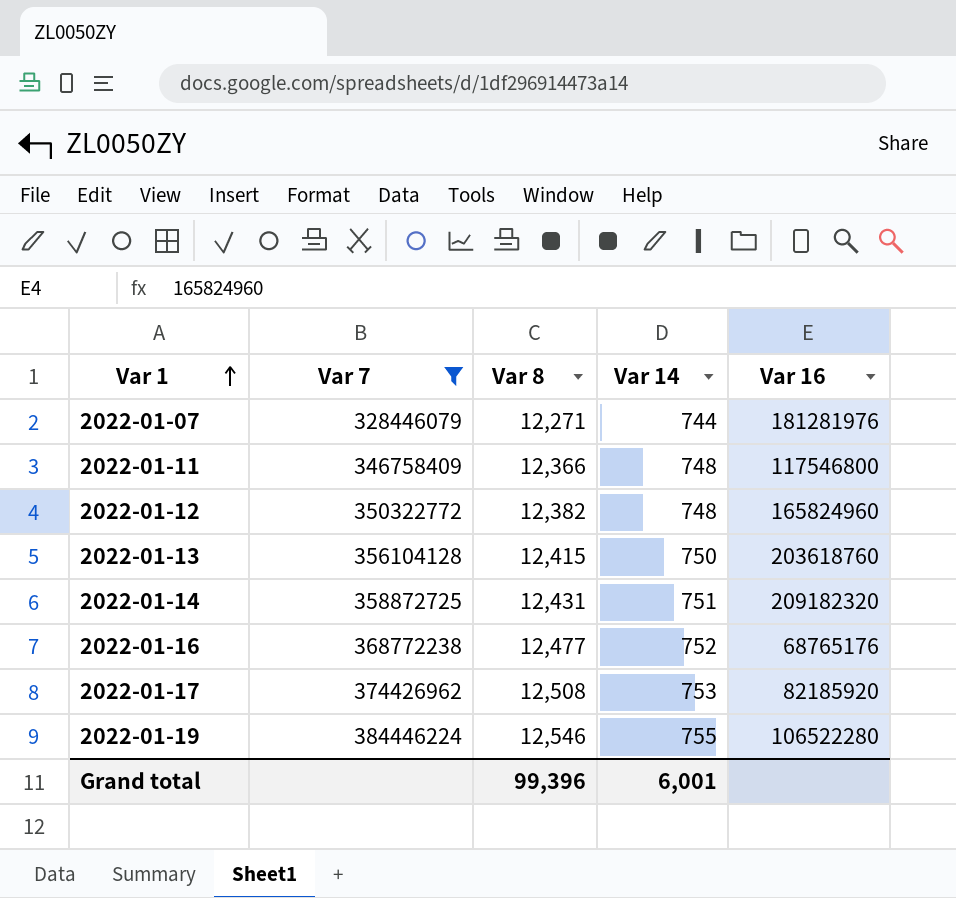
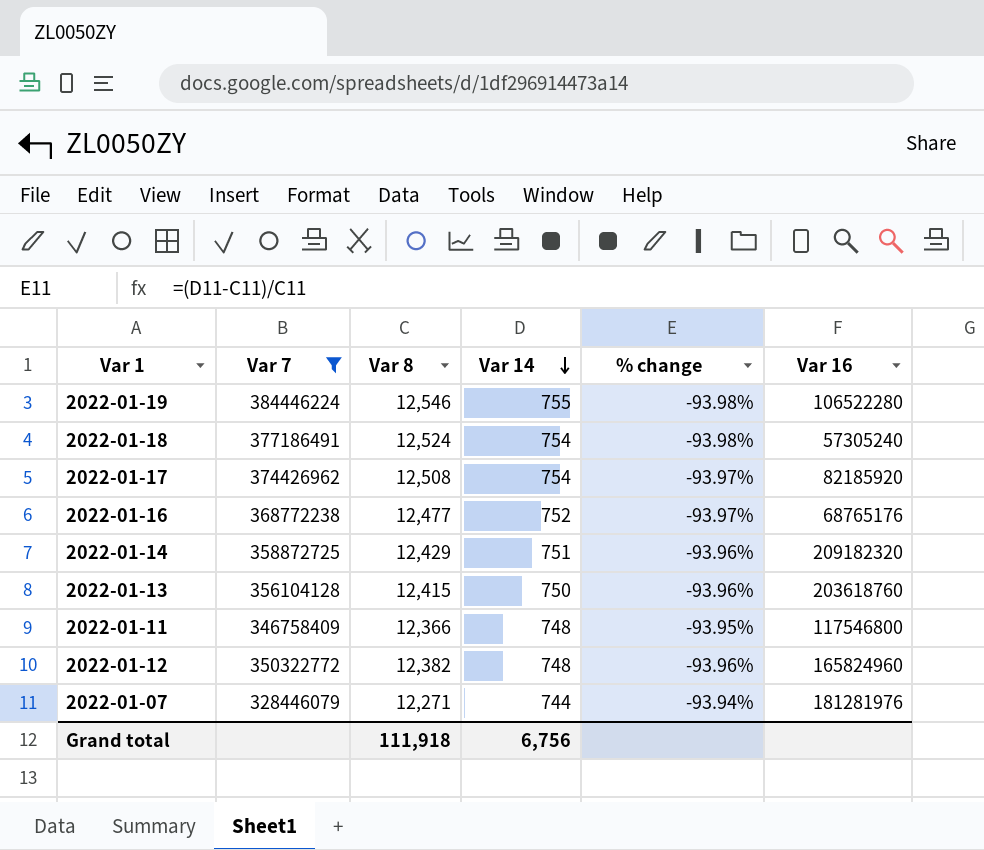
row order: Var 1 ascending -> Var 14 descending
column % change | formula: none -> ([Var 14] - [Var 8]) / [Var 8]
row 2022-01-18: none -> 377186491 | 12,524 | 754 | -93.98% | 57305240
2022-01-17 | Var 14: 753 -> 754
2022-01-14 | Var 8: 12,431 -> 12,429
Grand total | Var 8: 99,396 -> 111,918
Grand total | Var 14: 6,001 -> 6,756

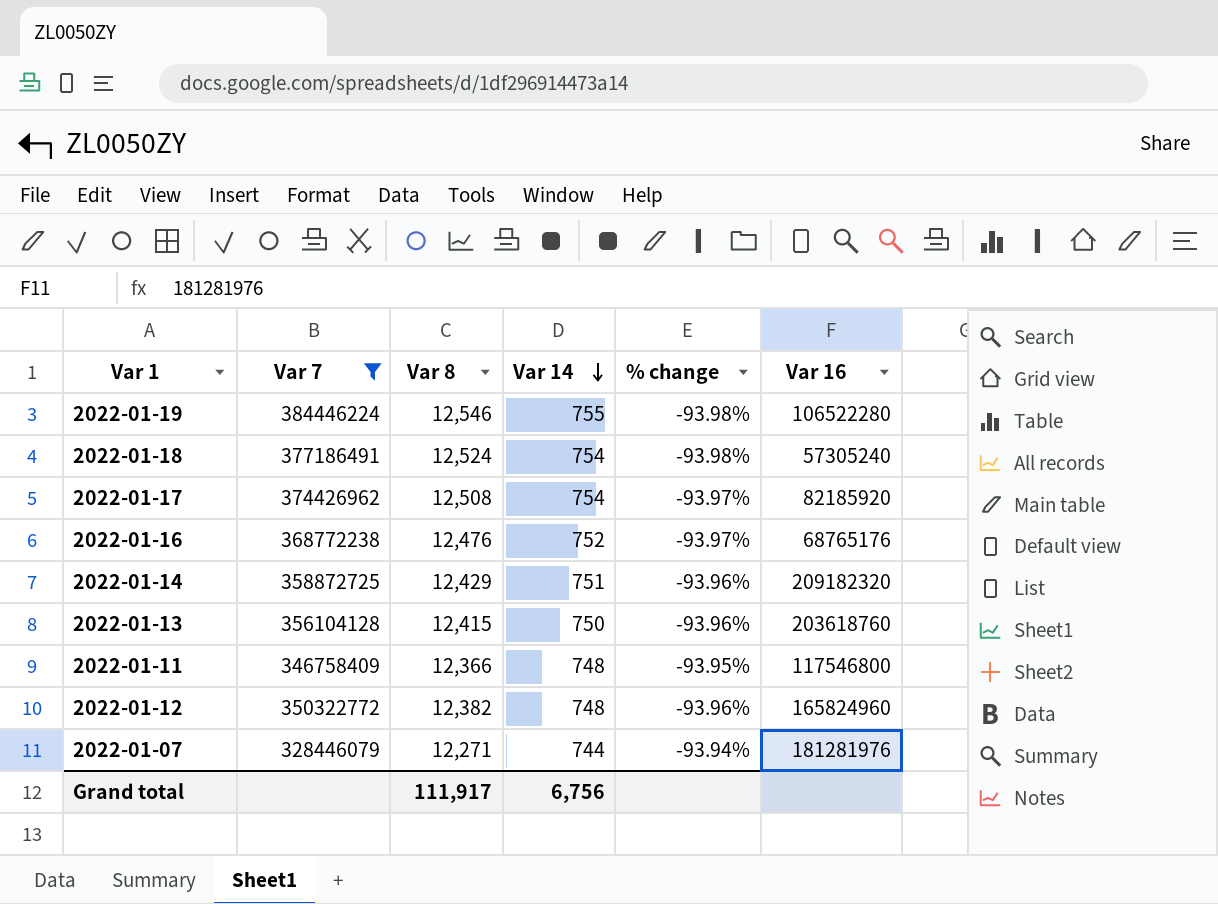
2022-01-16 | Var 8: 12,477 -> 12,476
Grand total | Var 8: 111,918 -> 111,917

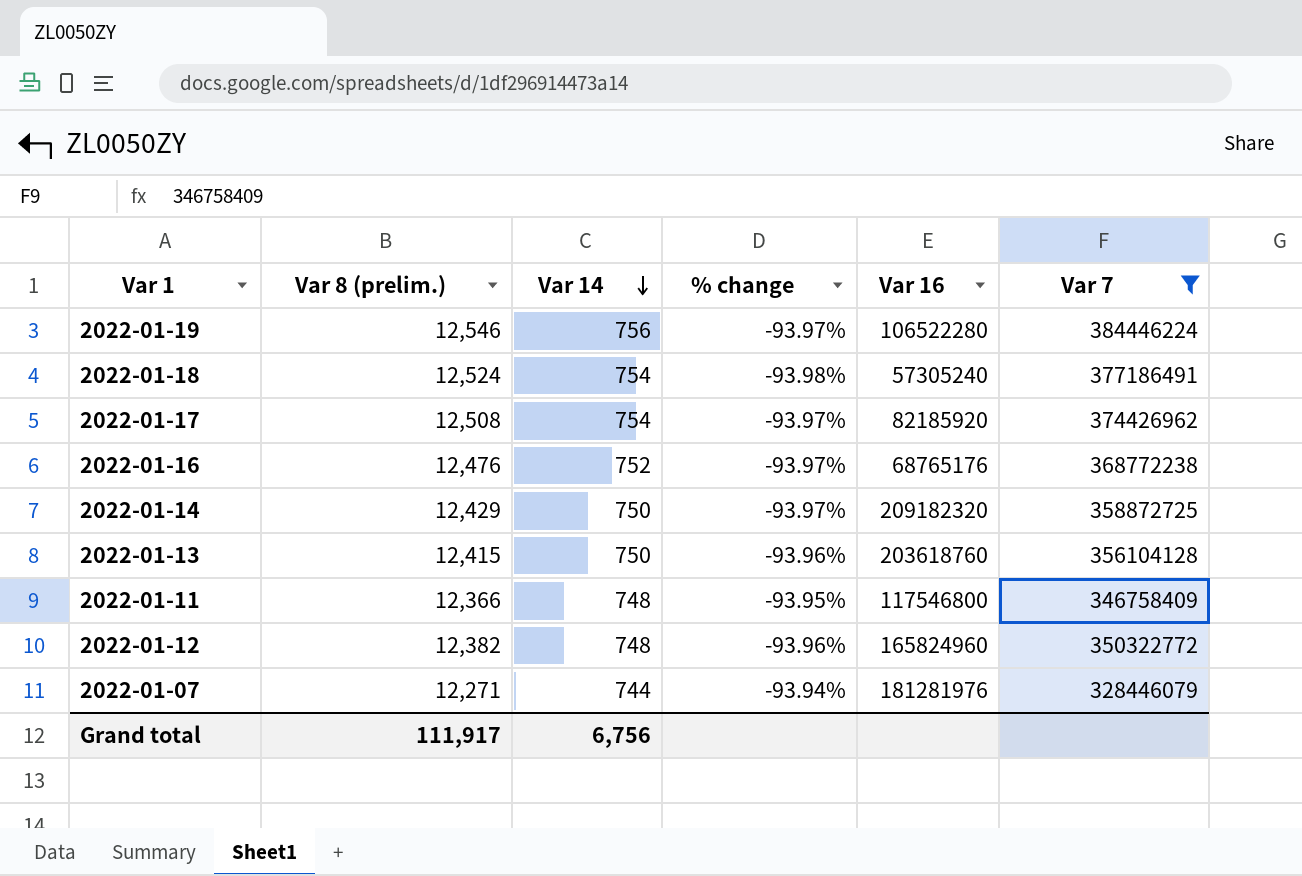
column name: Var 8 -> Var 8 (prelim.)
column Var 7 | position: 2 -> 6
2022-01-19 | Var 14: 755 -> 756
2022-01-19 | % change: -93.98% -> -93.97%
2022-01-14 | Var 14: 751 -> 750
2022-01-14 | % change: -93.96% -> -93.97%

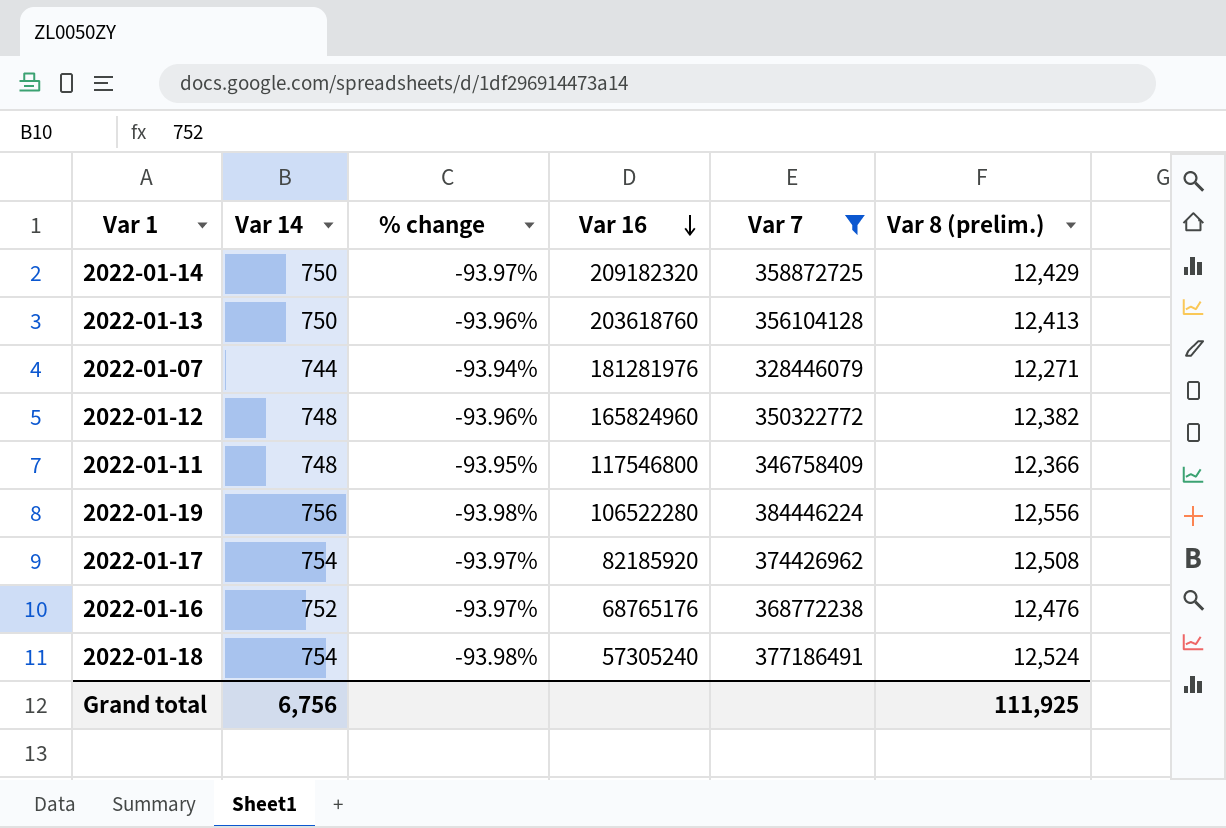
row order: Var 14 descending -> Var 16 descending
column Var 8 (prelim.) | position: 2 -> 6
2022-01-13 | Var 8 (prelim.): 12,415 -> 12,413
2022-01-19 | % change: -93.97% -> -93.98%
2022-01-19 | Var 8 (prelim.): 12,546 -> 12,556
Grand total | Var 8 (prelim.): 111,917 -> 111,925

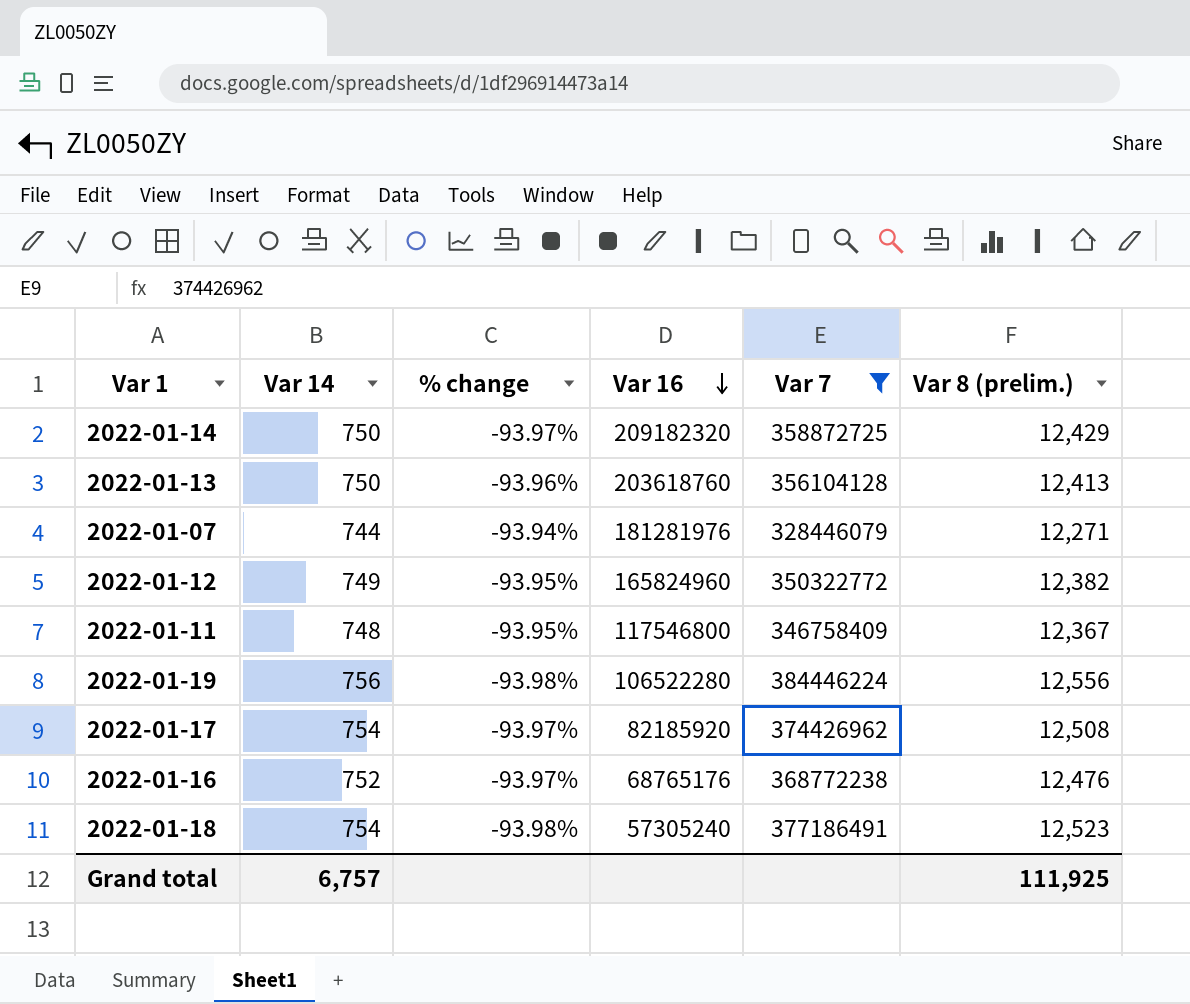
2022-01-12 | Var 14: 748 -> 749
2022-01-12 | % change: -93.96% -> -93.95%
2022-01-11 | Var 8 (prelim.): 12,366 -> 12,367
2022-01-18 | Var 8 (prelim.): 12,524 -> 12,523
Grand total | Var 14: 6,756 -> 6,757

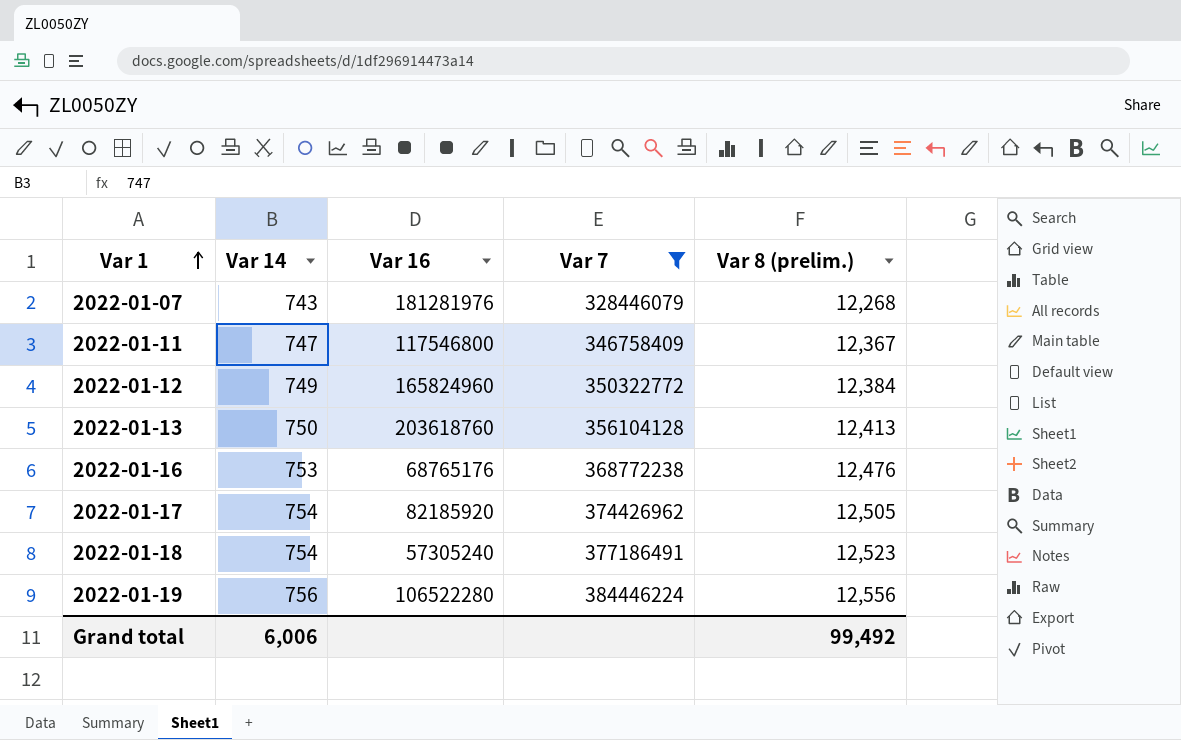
row order: Var 16 descending -> Var 1 ascending
column % change | formula: ([Var 14] - [Var 8 (prelim.)]) / [Var 8 (prelim.)] -> none
row 2022-01-14: 750 | -93.97% | 209182320 | 358872725 | 12,429 -> none
2022-01-07 | Var 14: 744 -> 743
2022-01-07 | Var 8 (prelim.): 12,271 -> 12,268
2022-01-11 | Var 14: 748 -> 747
2022-01-12 | Var 8 (prelim.): 12,382 -> 12,384
2022-01-16 | Var 14: 752 -> 753
2022-01-17 | Var 8 (prelim.): 12,508 -> 12,505
Grand total | Var 14: 6,757 -> 6,006
Grand total | Var 8 (prelim.): 111,925 -> 99,492

